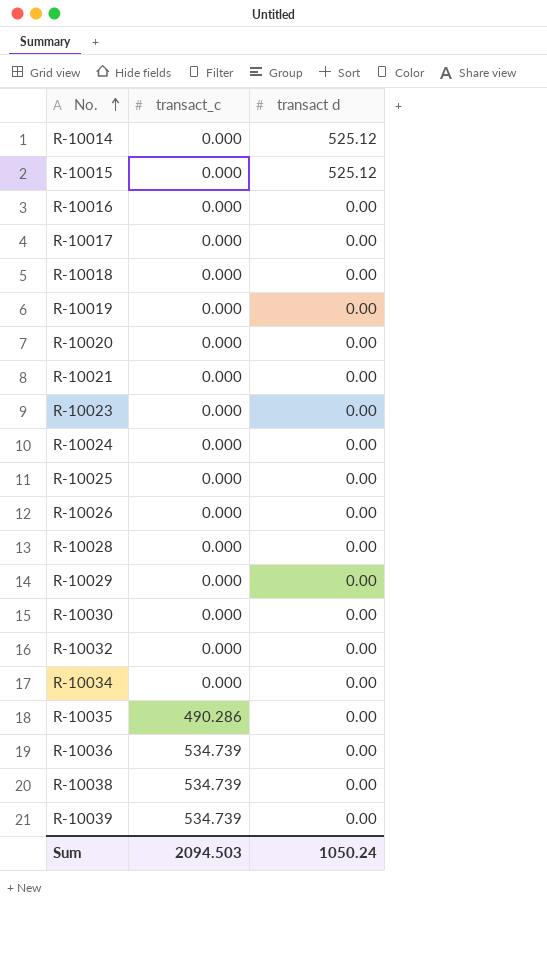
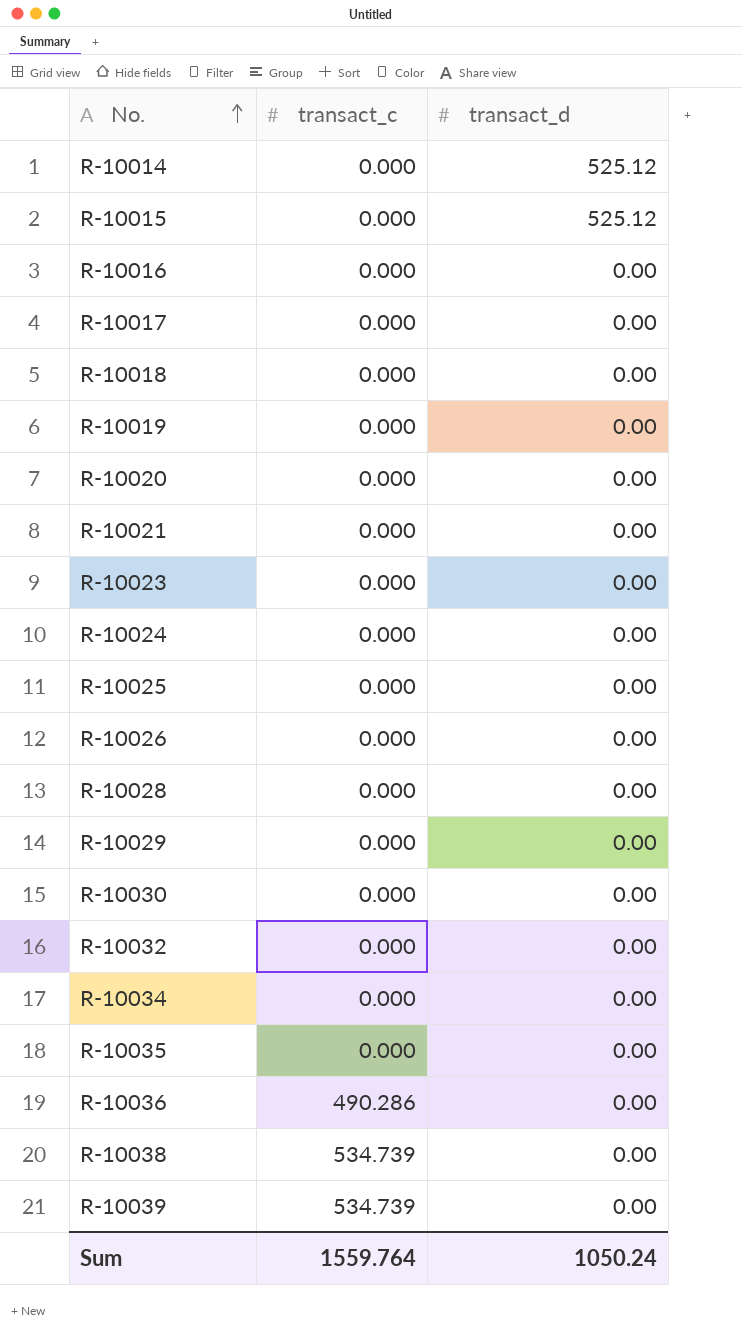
column name: transact d -> transact_d
R-10035 | transact_c: 490.286 -> 0.000
R-10036 | transact_c: 534.739 -> 490.286
Sum | transact_c: 2094.503 -> 1559.764

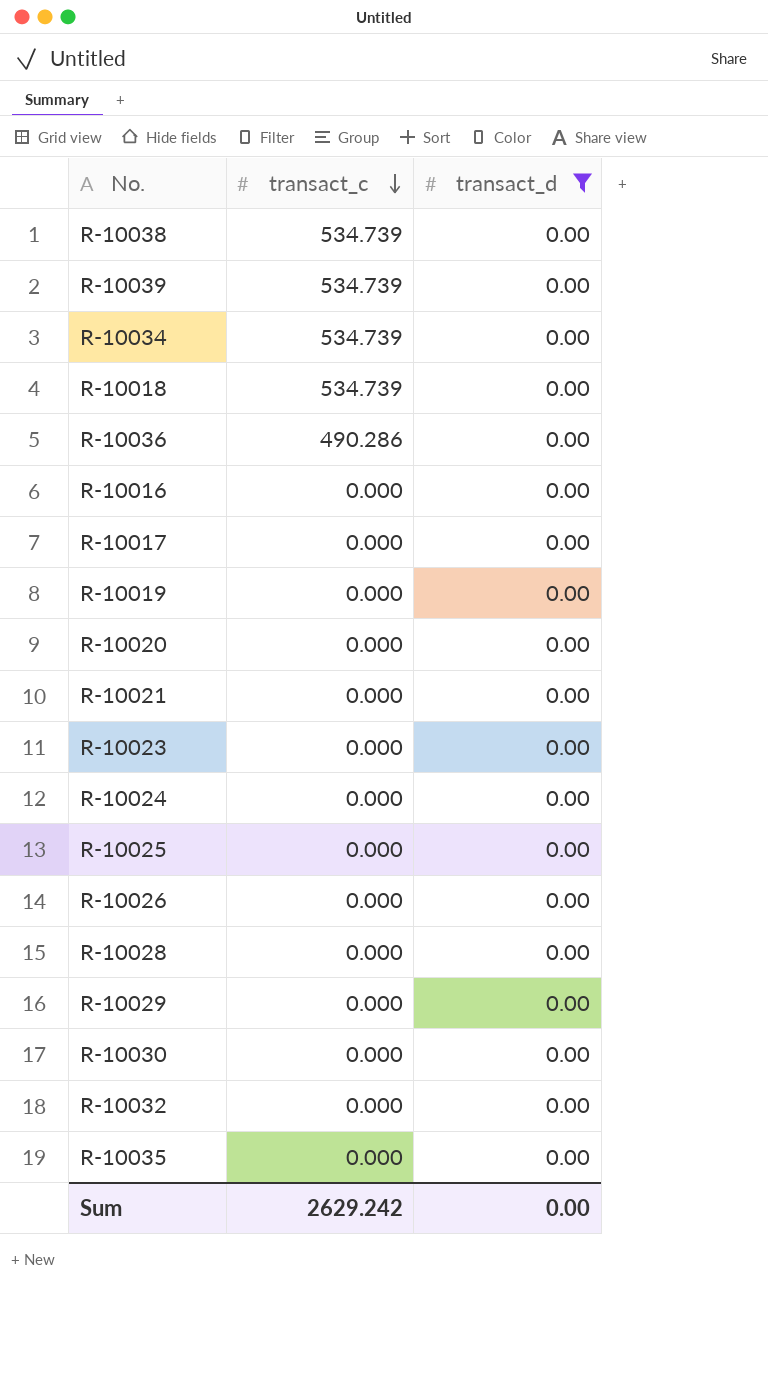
filter: none -> transact_d = 0.00
row order: No. ascending -> transact_c descending
R-10034 | transact_c: 0.000 -> 534.739
R-10018 | transact_c: 0.000 -> 534.739
Sum | transact_c: 1559.764 -> 2629.242
Sum | transact_d: 1050.24 -> 0.00

